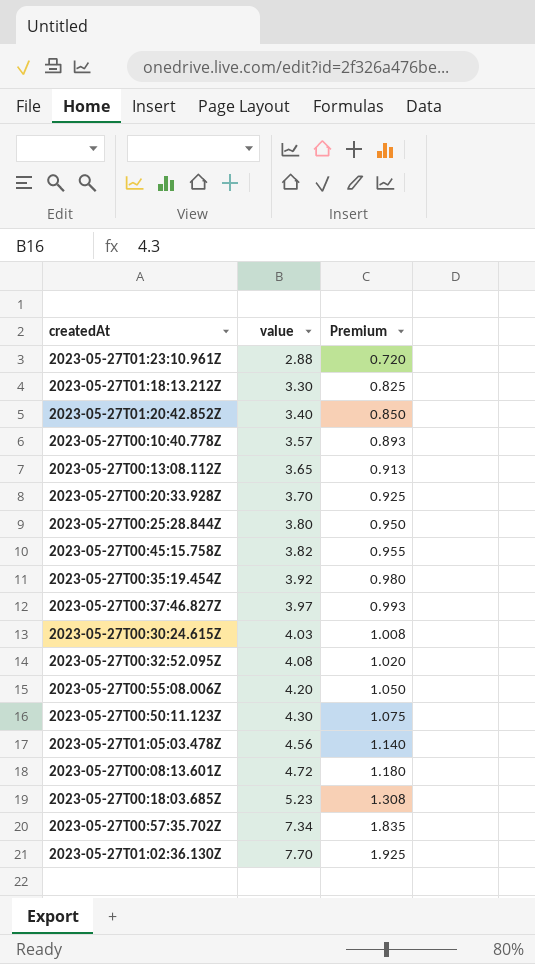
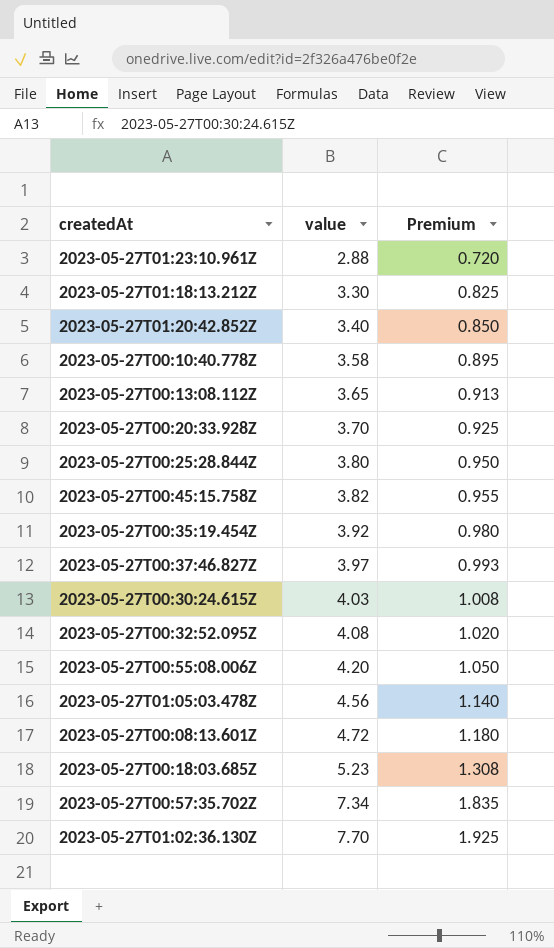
row 2023-05-27T00:50:11.123Z: 4.30 | 1.075 -> none
2023-05-27T00:10:40.778Z | value: 3.57 -> 3.58
2023-05-27T00:10:40.778Z | Premium: 0.893 -> 0.895

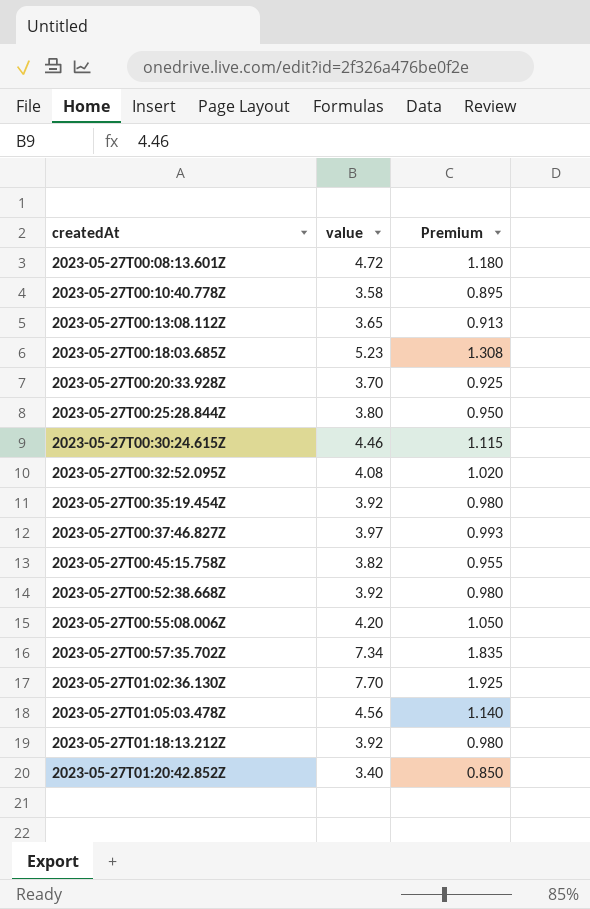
row order: value ascending -> createdAt ascending
row 2023-05-27T01:23:10.961Z: 2.88 | 0.720 -> none
2023-05-27T00:30:24.615Z | value: 4.03 -> 4.46
2023-05-27T00:30:24.615Z | Premium: 1.008 -> 1.115
row 2023-05-27T00:52:38.668Z: none -> 3.92 | 0.980
2023-05-27T01:18:13.212Z | value: 3.30 -> 3.92
2023-05-27T01:18:13.212Z | Premium: 0.825 -> 0.980

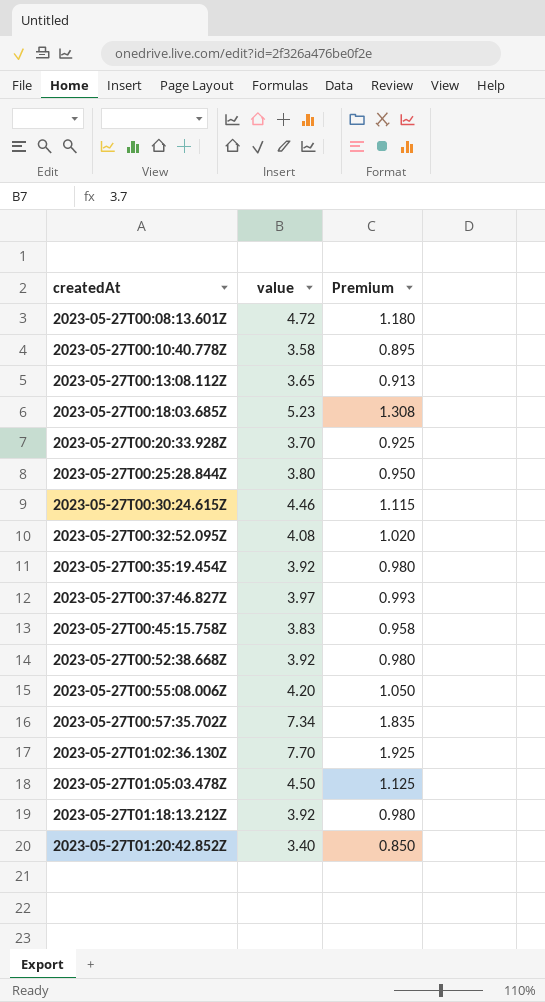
2023-05-27T00:45:15.758Z | value: 3.82 -> 3.83
2023-05-27T00:45:15.758Z | Premium: 0.955 -> 0.958
2023-05-27T01:05:03.478Z | value: 4.56 -> 4.50
2023-05-27T01:05:03.478Z | Premium: 1.140 -> 1.125

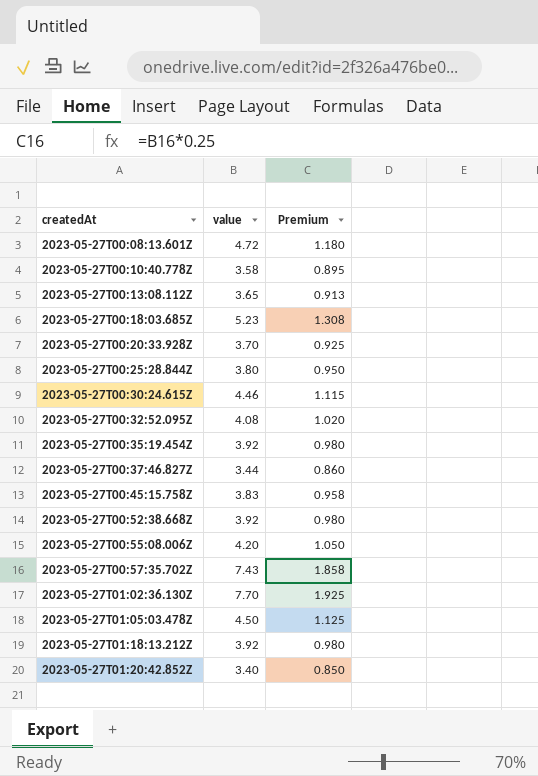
2023-05-27T00:37:46.827Z | value: 3.97 -> 3.44
2023-05-27T00:37:46.827Z | Premium: 0.993 -> 0.860
2023-05-27T00:57:35.702Z | value: 7.34 -> 7.43
2023-05-27T00:57:35.702Z | Premium: 1.835 -> 1.858

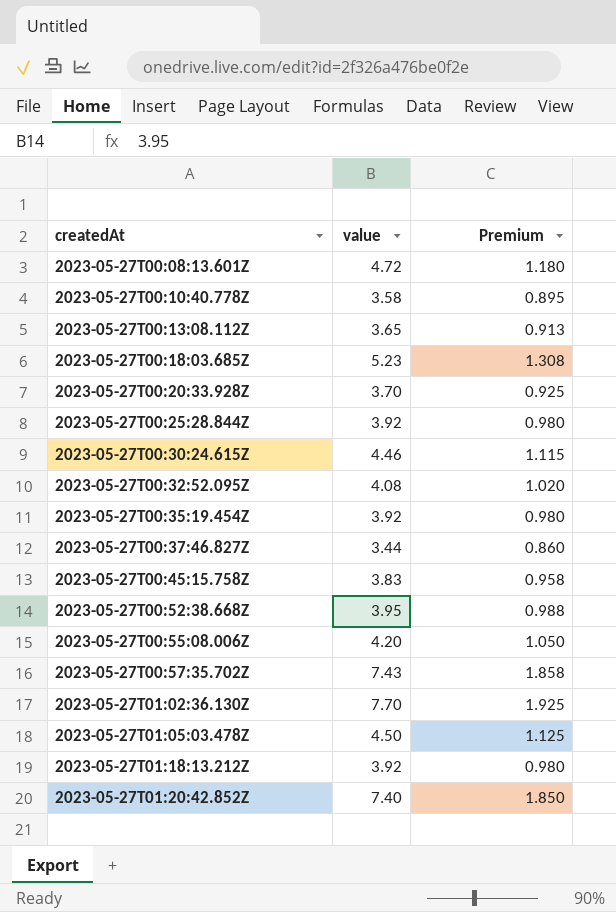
2023-05-27T00:25:28.844Z | value: 3.80 -> 3.92
2023-05-27T00:25:28.844Z | Premium: 0.950 -> 0.980
2023-05-27T00:52:38.668Z | value: 3.92 -> 3.95
2023-05-27T00:52:38.668Z | Premium: 0.980 -> 0.988
2023-05-27T01:20:42.852Z | value: 3.40 -> 7.40
2023-05-27T01:20:42.852Z | Premium: 0.850 -> 1.850

